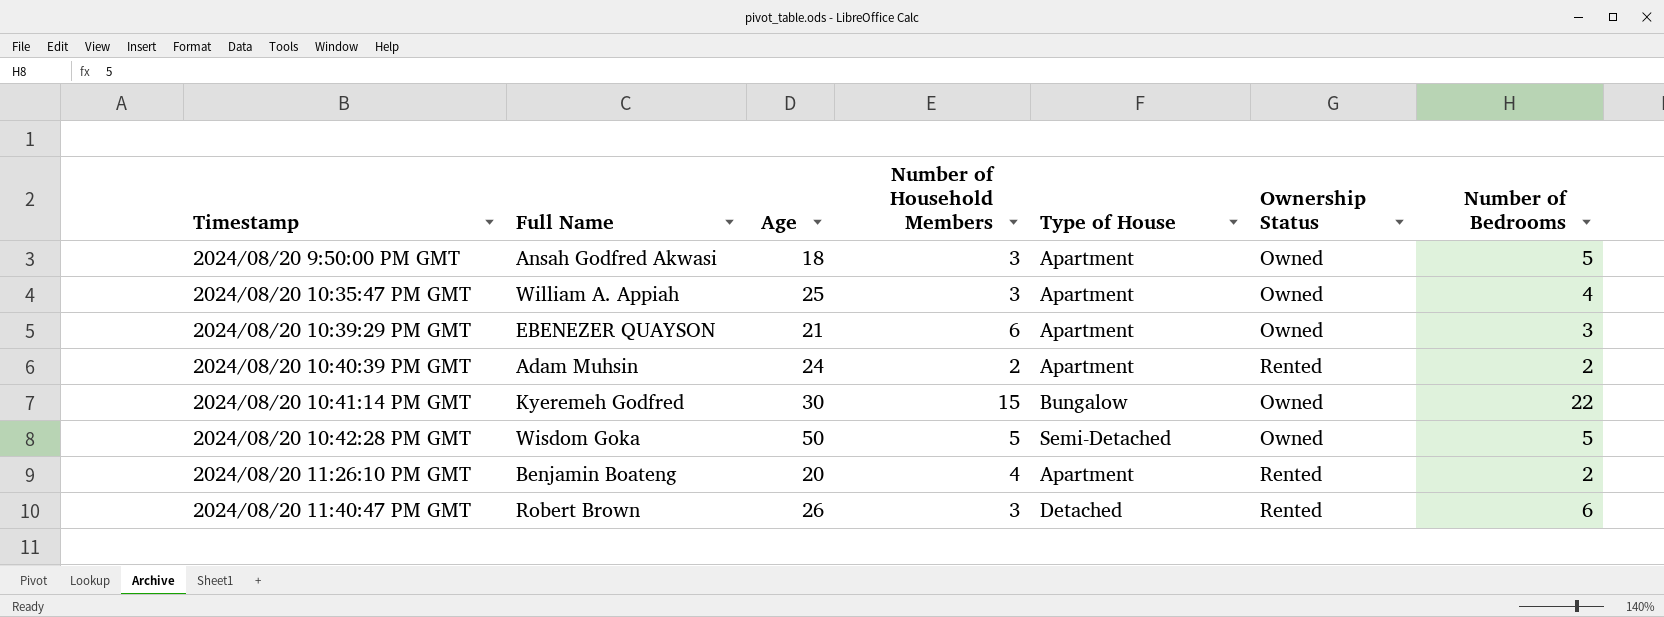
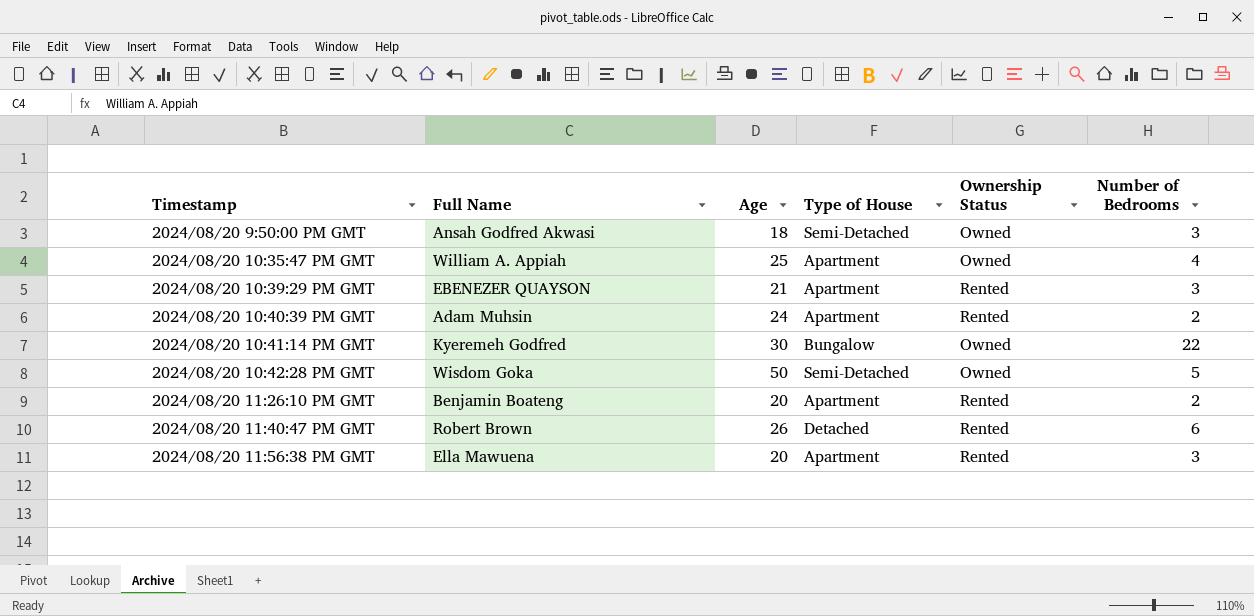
column Number of Household Members | position: 4 -> none
2024/08/20 9:50:00 PM GMT | Type of House: Apartment -> Semi-Detached
2024/08/20 9:50:00 PM GMT | Number of Bedrooms: 5 -> 3
2024/08/20 10:39:29 PM GMT | Ownership Status: Owned -> Rented
row 2024/08/20 11:56:38 PM GMT: none -> Ella Mawuena | 20 | Apartment | Rented | 3

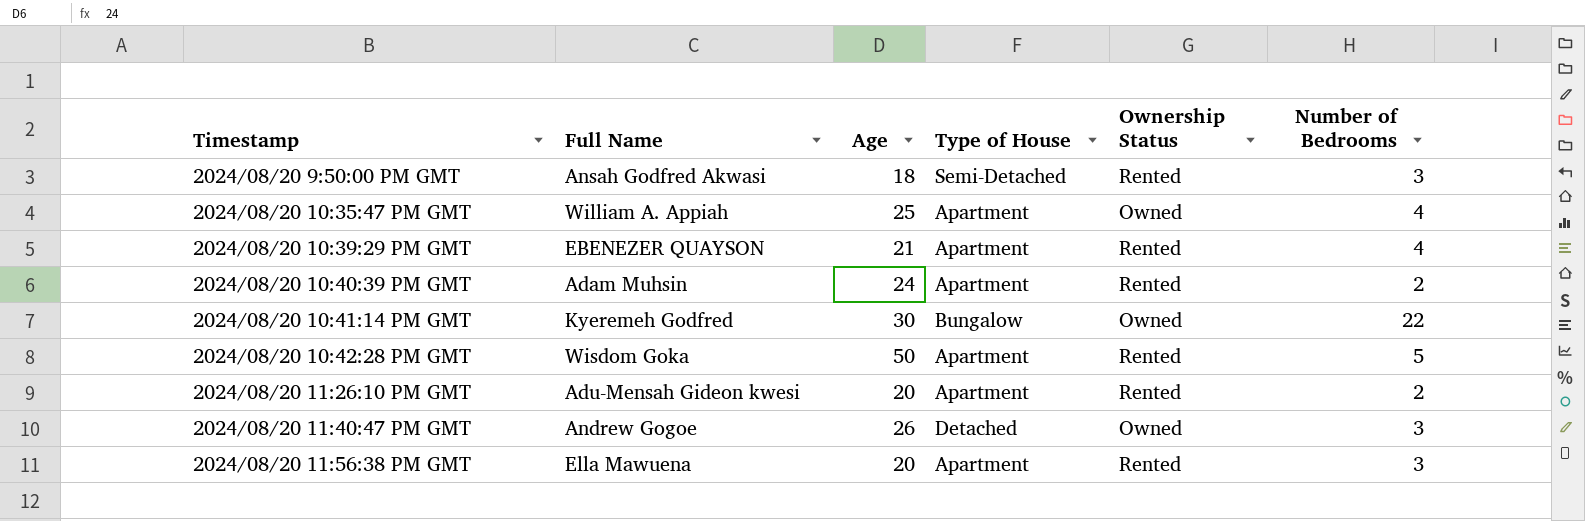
2024/08/20 9:50:00 PM GMT | Ownership Status: Owned -> Rented
2024/08/20 10:39:29 PM GMT | Number of Bedrooms: 3 -> 4
2024/08/20 10:42:28 PM GMT | Type of House: Semi-Detached -> Apartment
2024/08/20 10:42:28 PM GMT | Ownership Status: Owned -> Rented
2024/08/20 11:26:10 PM GMT | Full Name: Benjamin Boateng -> Adu-Mensah Gideon kwesi
2024/08/20 11:40:47 PM GMT | Full Name: Robert Brown -> Andrew Gogoe
2024/08/20 11:40:47 PM GMT | Ownership Status: Rented -> Owned
2024/08/20 11:40:47 PM GMT | Number of Bedrooms: 6 -> 3

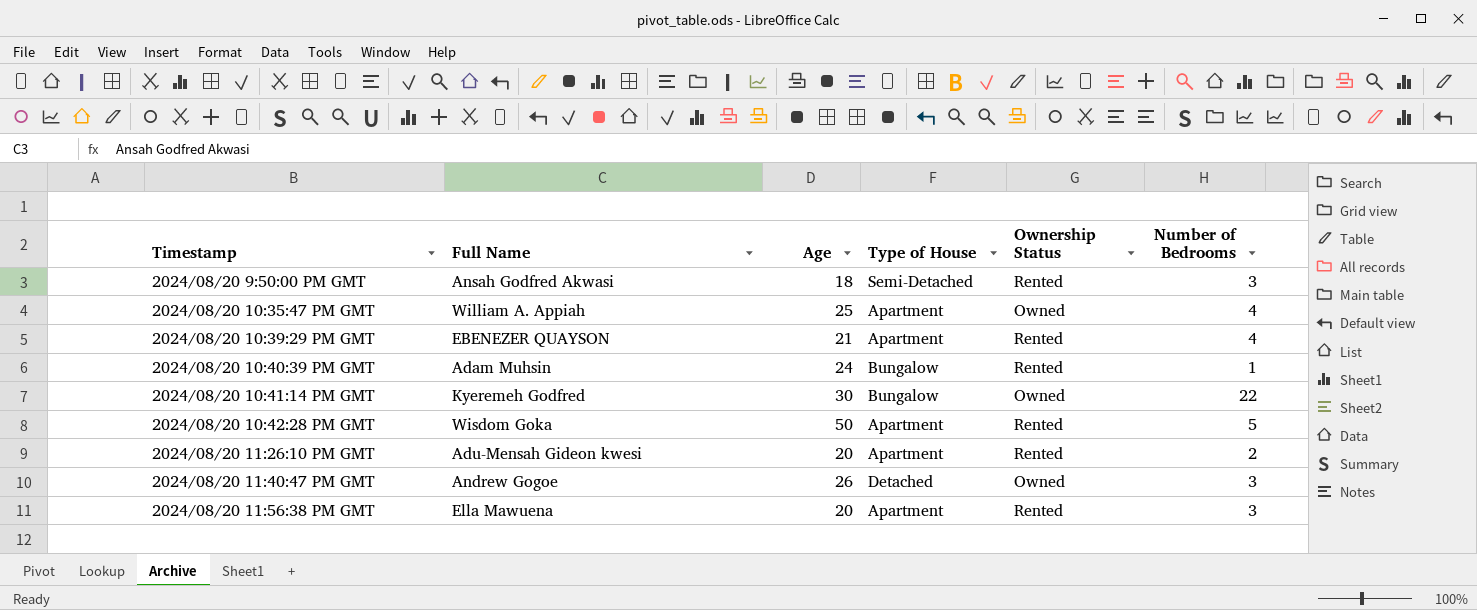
2024/08/20 10:40:39 PM GMT | Type of House: Apartment -> Bungalow
2024/08/20 10:40:39 PM GMT | Number of Bedrooms: 2 -> 1

